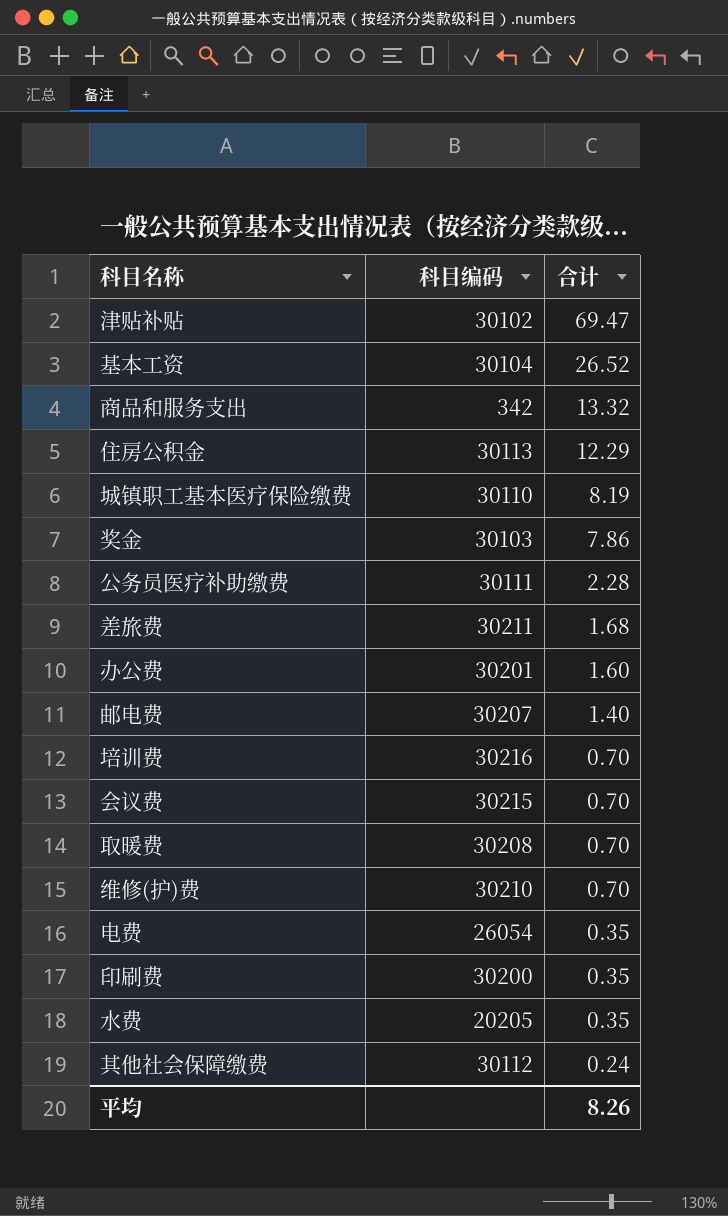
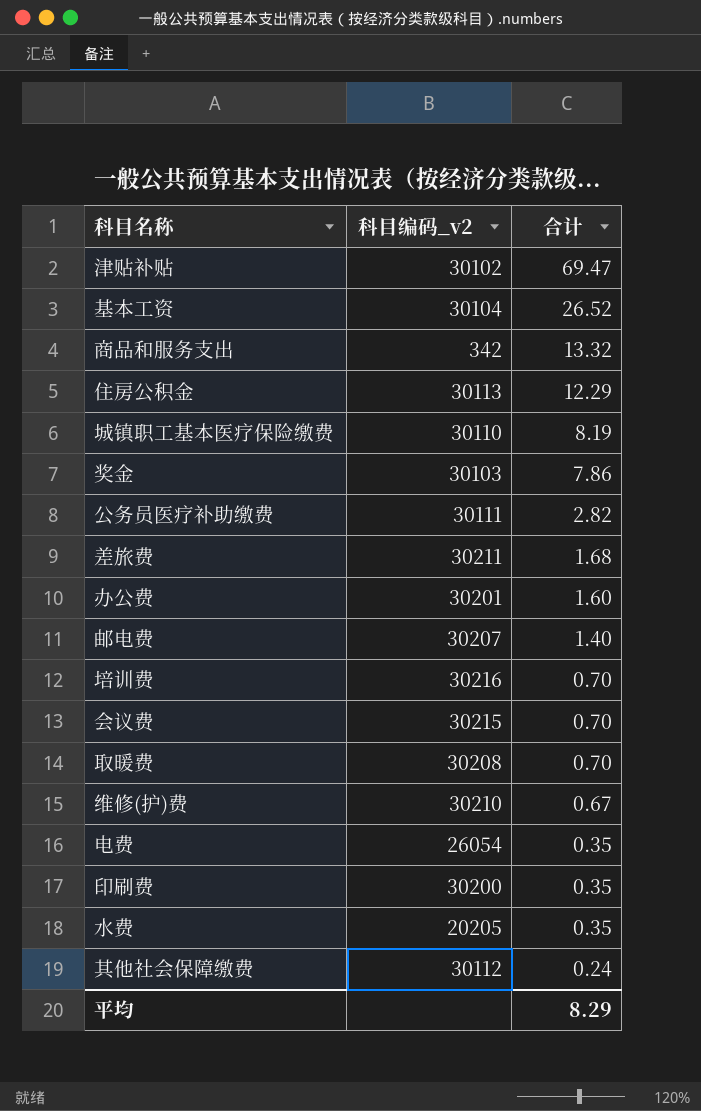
column name: 科目编码 -> 科目编码_v2
公务员医疗补助缴费 | 合计: 2.28 -> 2.82
维修(护)费 | 合计: 0.70 -> 0.67
平均 | 合计: 8.26 -> 8.29

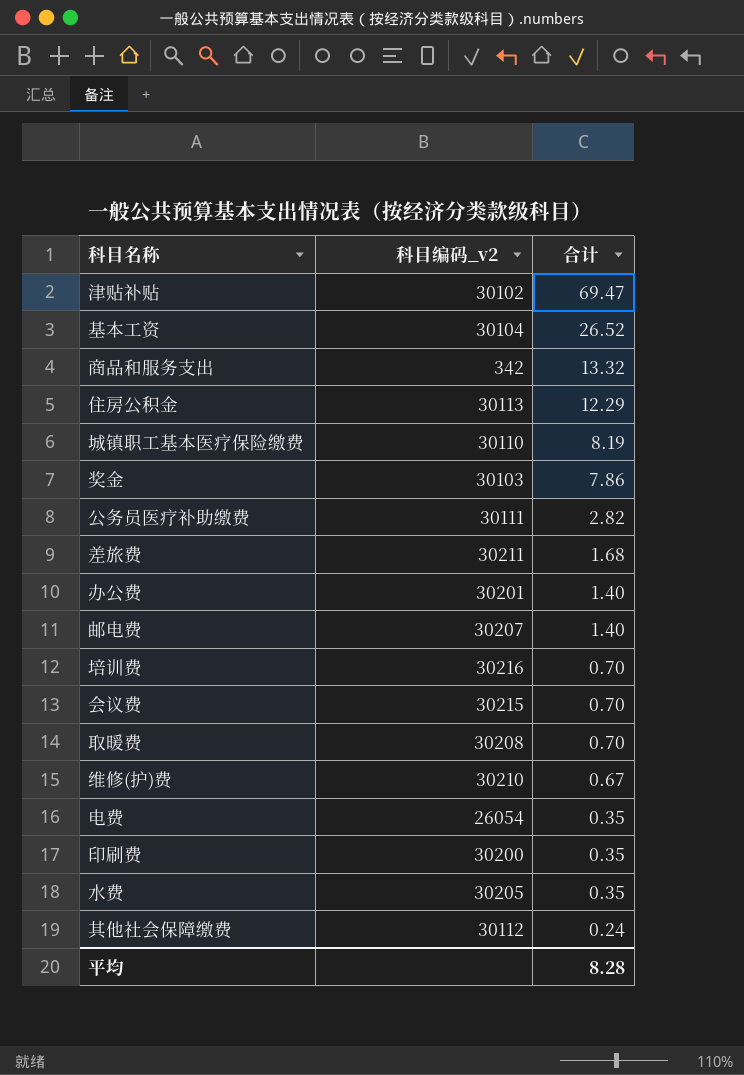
办公费 | 合计: 1.60 -> 1.40
水费 | 科目编码_v2: 20205 -> 30205
平均 | 合计: 8.29 -> 8.28

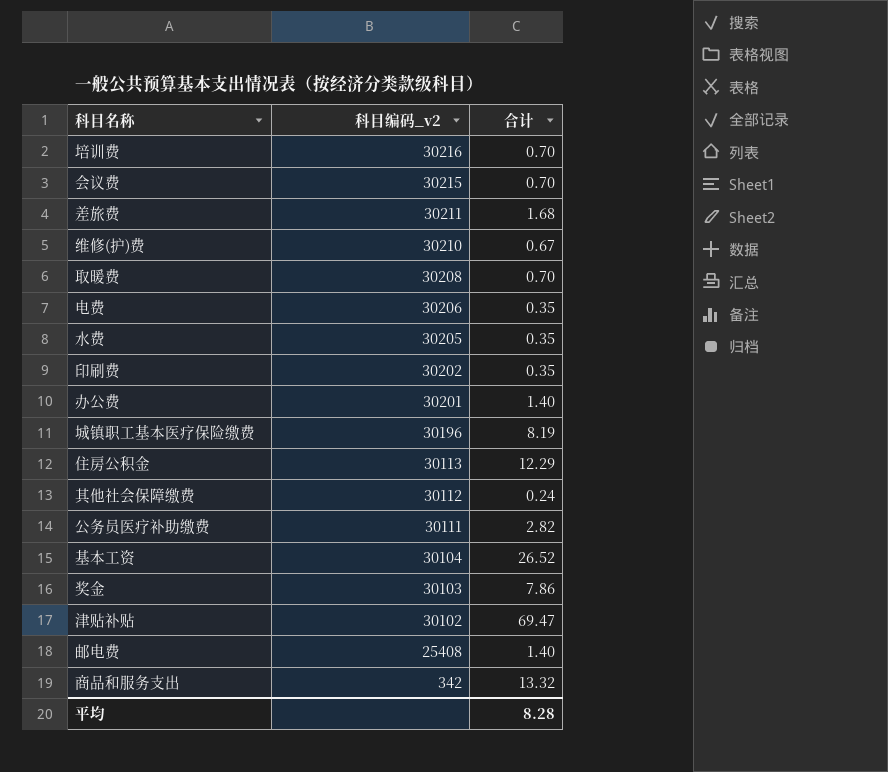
row order: 合计 descending -> 科目编码_v2 descending
电费 | 科目编码_v2: 26054 -> 30206
印刷费 | 科目编码_v2: 30200 -> 30202
城镇职工基本医疗保险缴费 | 科目编码_v2: 30110 -> 30196
邮电费 | 科目编码_v2: 30207 -> 25408

